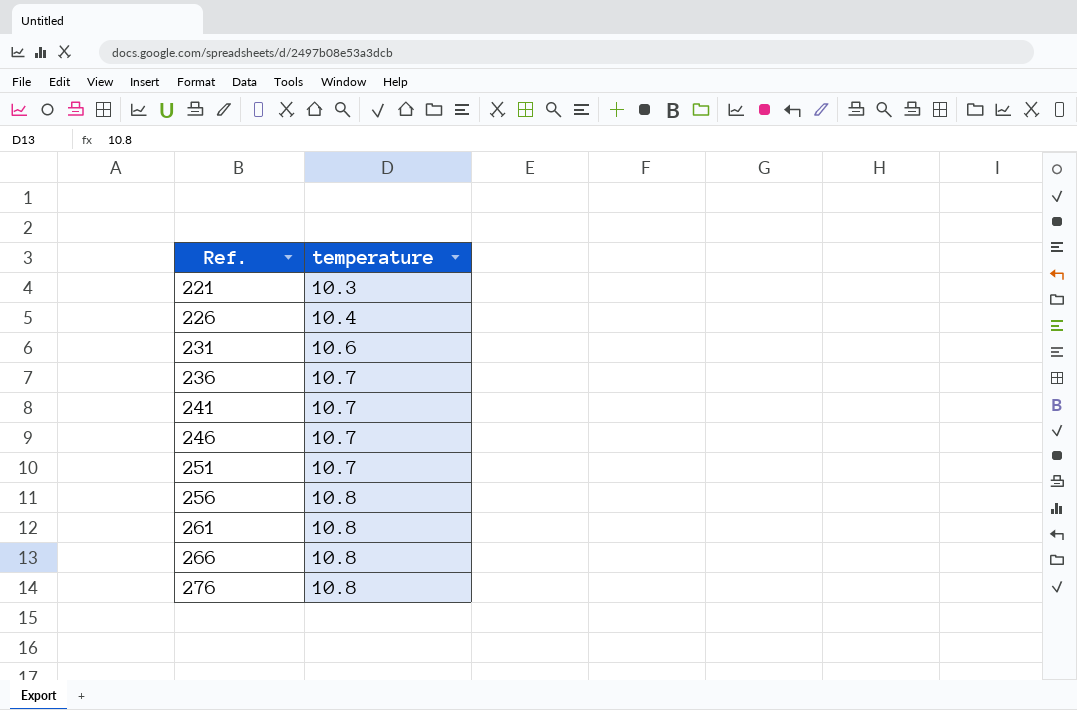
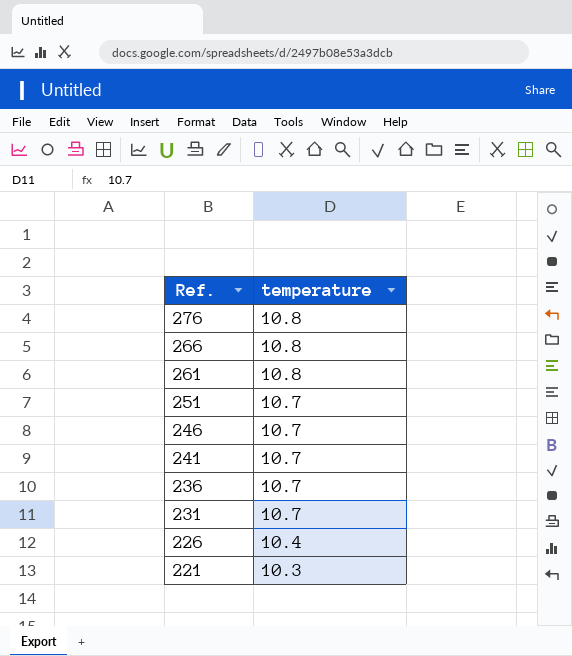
row order: Ref. ascending -> Ref. descending
row 256: 10.8 -> none
231 | temperature: 10.6 -> 10.7

